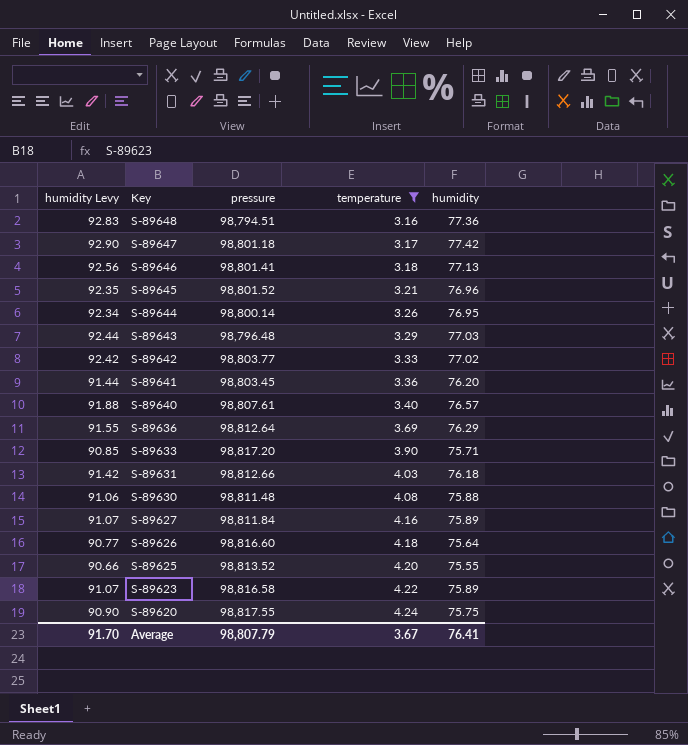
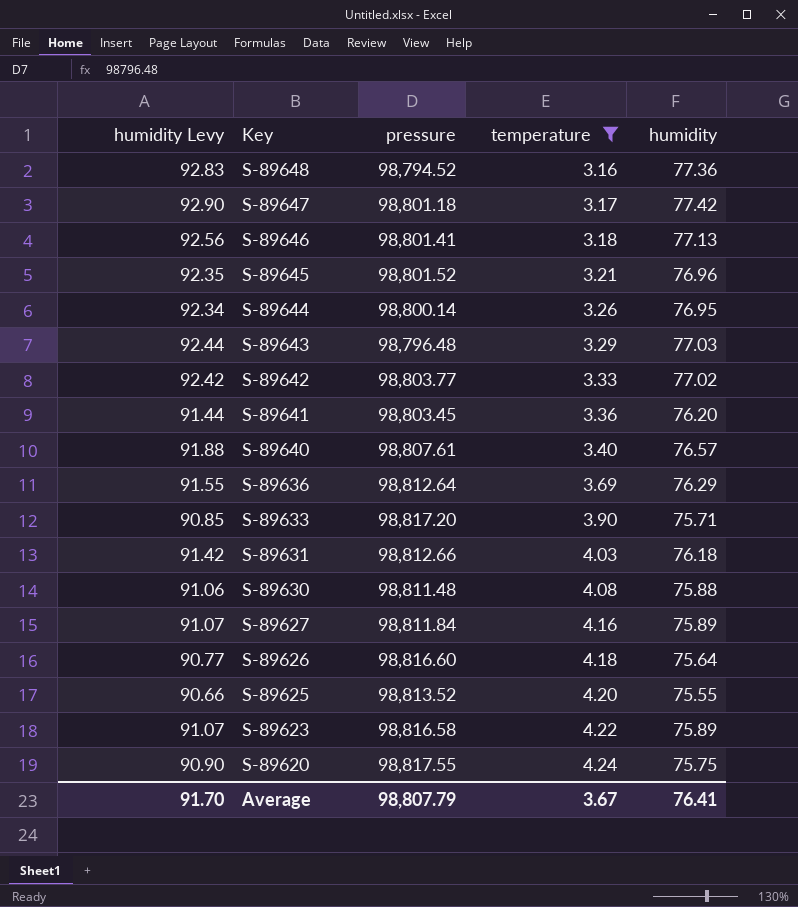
S-89648 | pressure: 98,794.51 -> 98,794.52

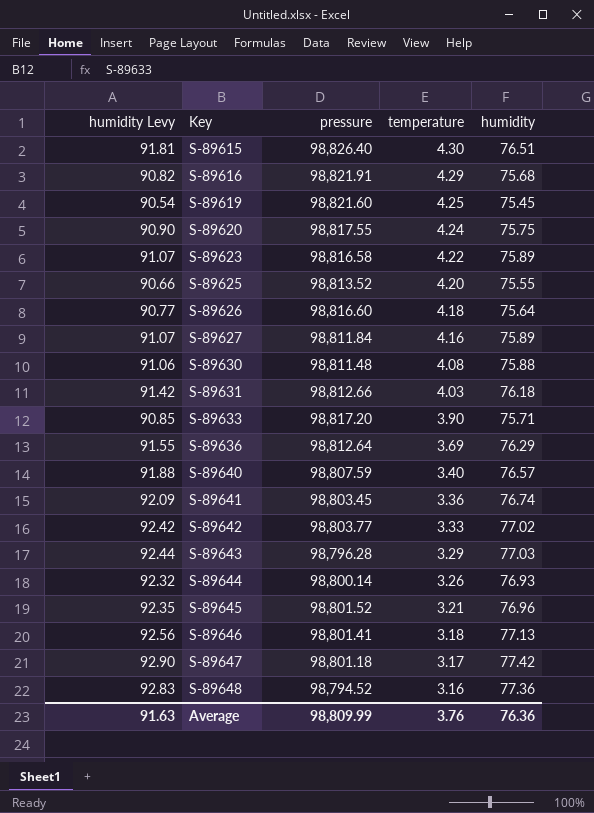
filter: temperature <= 4.24 -> none
row order: Key descending -> Key ascending
S-89640 | pressure: 98,807.61 -> 98,807.59
S-89641 | humidity Levy: 91.44 -> 92.09
S-89641 | humidity: 76.20 -> 76.74
S-89643 | pressure: 98,796.48 -> 98,796.28
S-89644 | humidity Levy: 92.34 -> 92.32
S-89644 | humidity: 76.95 -> 76.93
Average | humidity Levy: 91.70 -> 91.63
Average | pressure: 98,807.79 -> 98,809.99
Average | temperature: 3.67 -> 3.76
Average | humidity: 76.41 -> 76.36

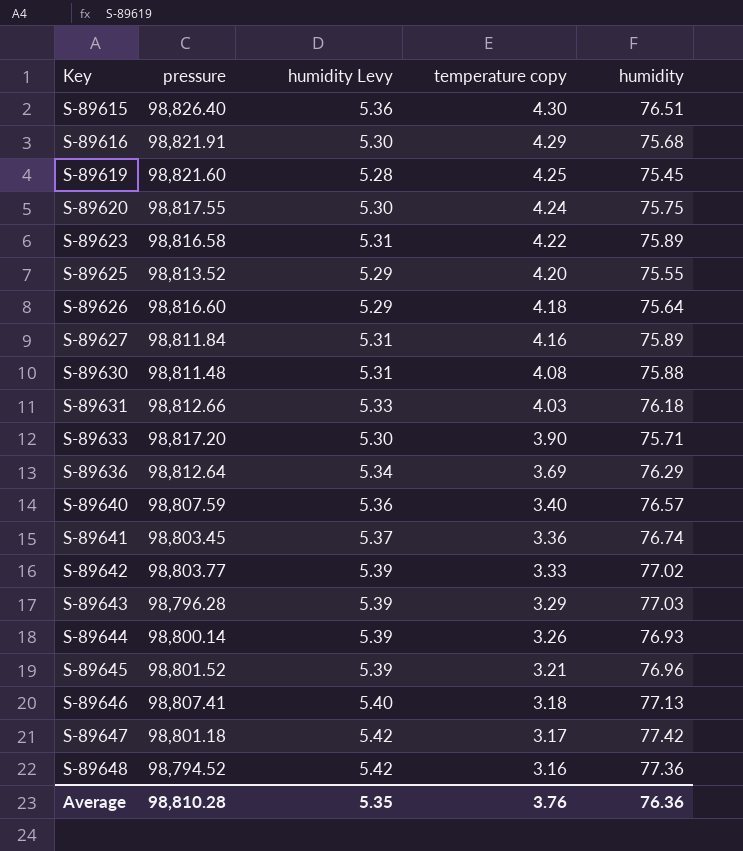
column humidity Levy | formula: [humidity] * 1.2 -> [humidity] * 0.07
column humidity Levy | position: 1 -> 3
column name: temperature -> temperature copy
S-89646 | pressure: 98,801.41 -> 98,807.41
Average | pressure: 98,809.99 -> 98,810.28
Average | humidity Levy: 91.63 -> 5.35

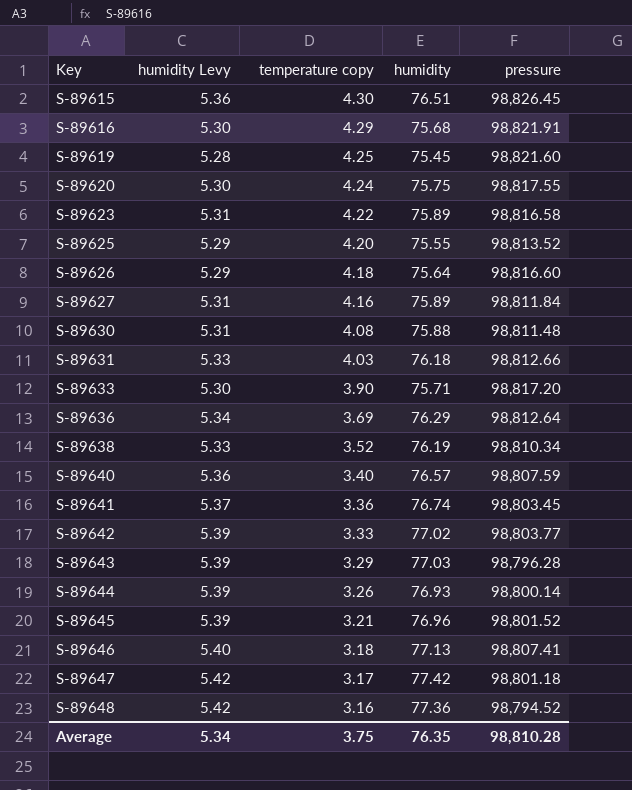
column pressure | position: 2 -> 5
S-89615 | pressure: 98,826.40 -> 98,826.45
row S-89638: none -> 5.33 | 3.52 | 76.19 | 98,810.34
Average | humidity Levy: 5.35 -> 5.34
Average | temperature copy: 3.76 -> 3.75
Average | humidity: 76.36 -> 76.35

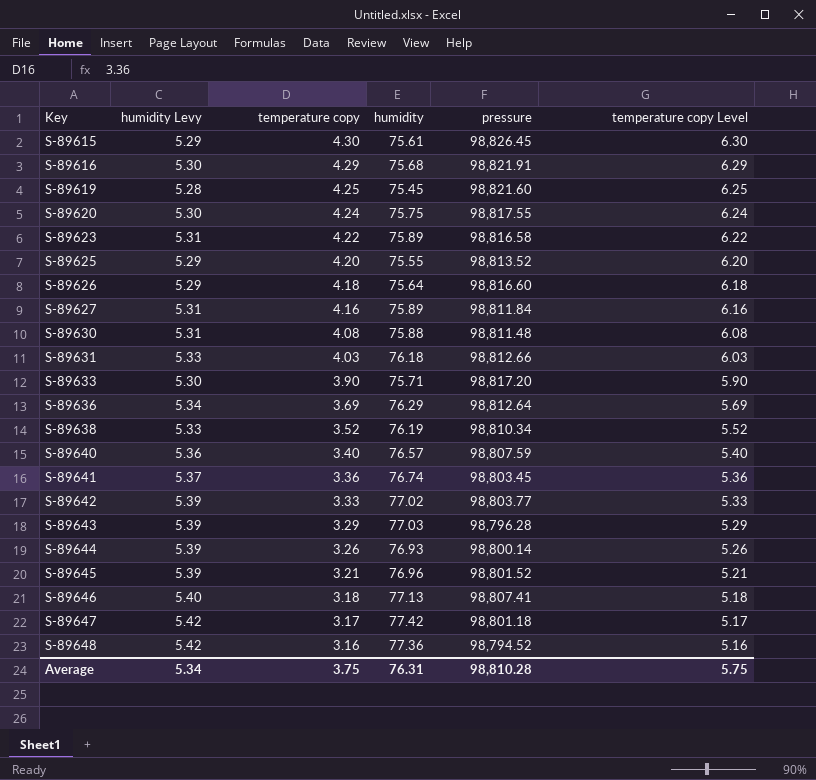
column temperature copy Level | formula: none -> [temperature copy] + 2
S-89615 | humidity Levy: 5.36 -> 5.29
S-89615 | humidity: 76.51 -> 75.61
Average | humidity: 76.35 -> 76.31

